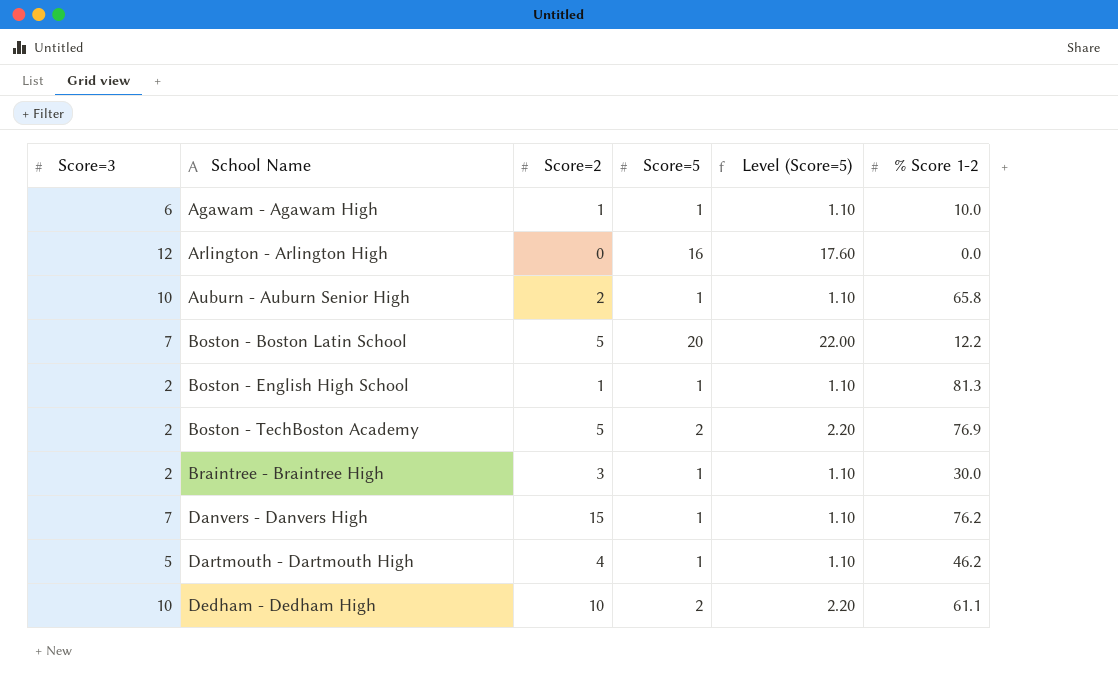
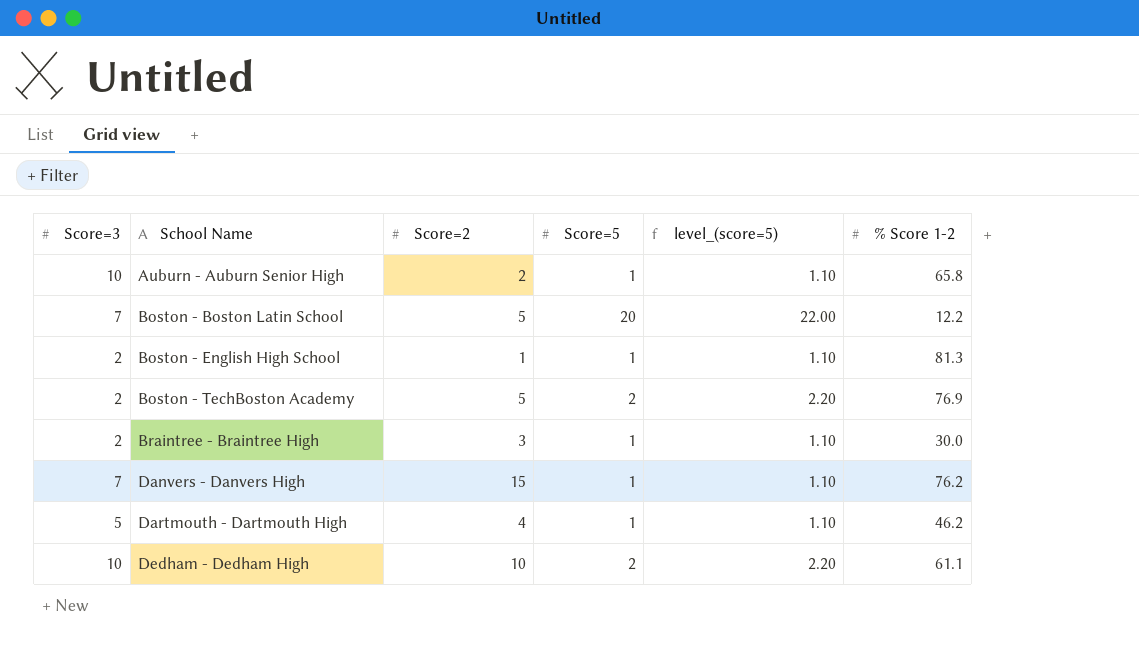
column name: Level (Score=5) -> level_(score=5)
row Agawam - Agawam High: 6 | 1 | 1 | 1.10 | 10.0 -> none
row Arlington - Arlington High: 12 | 0 | 16 | 17.60 | 0.0 -> none

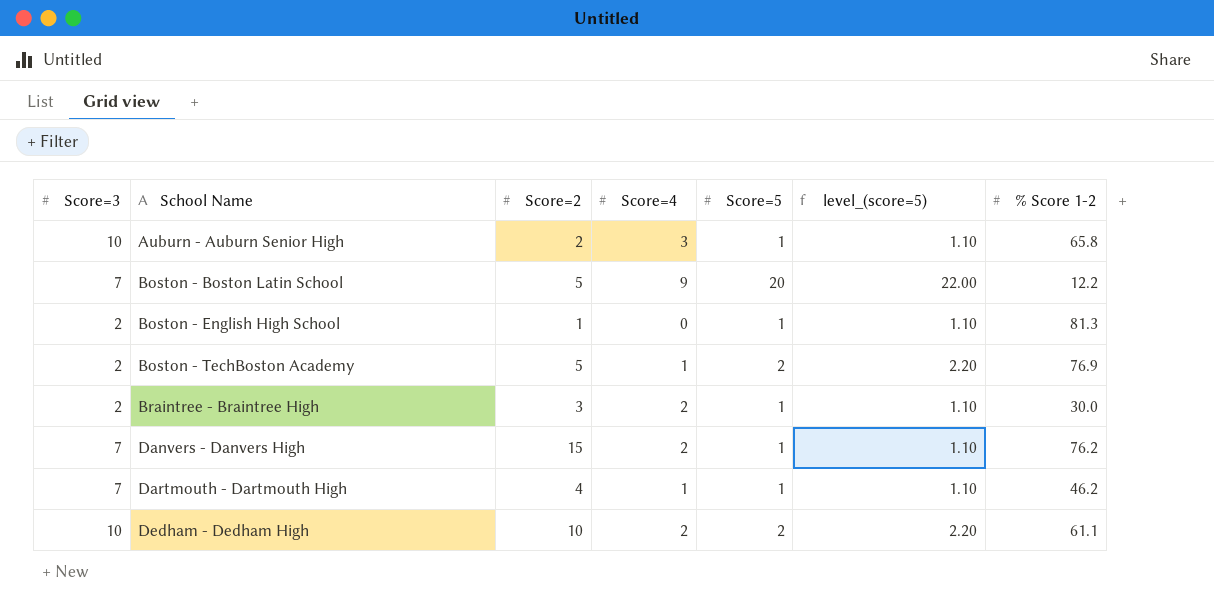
column Score=4 | position: none -> 4
Dartmouth - Dartmouth High | Score=3: 5 -> 7

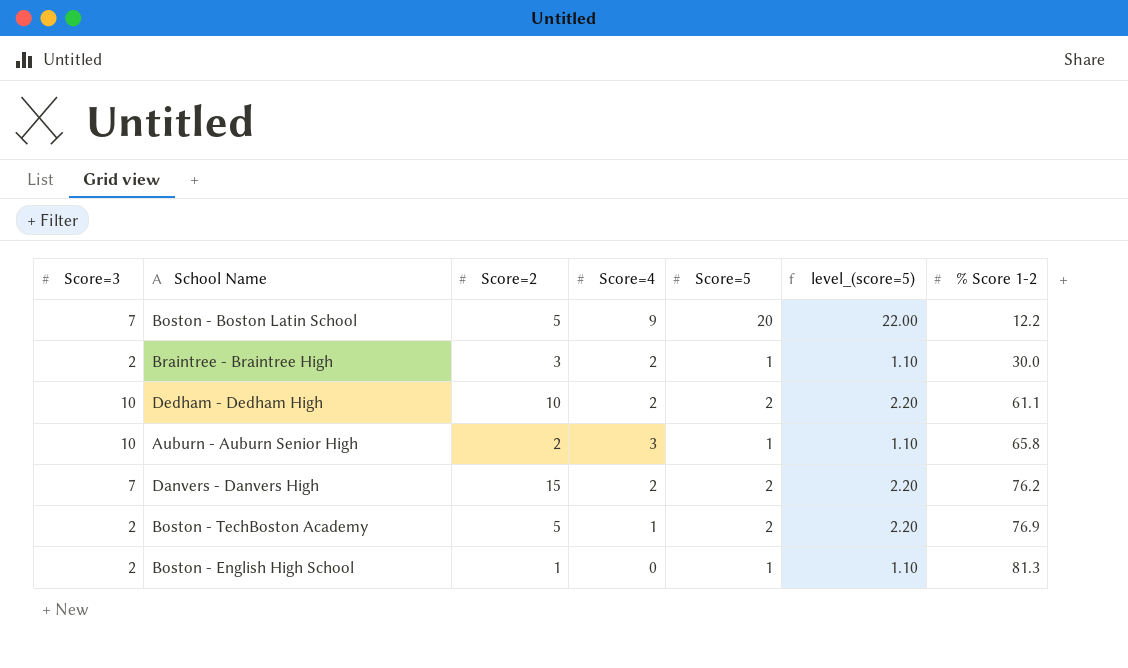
row order: School Name ascending -> % Score 1-2 ascending
row Dartmouth - Dartmouth High: 7 | 4 | 1 | 1 | 1.10 | 46.2 -> none
Danvers - Danvers High | Score=5: 1 -> 2
Danvers - Danvers High | level_(score=5): 1.10 -> 2.20

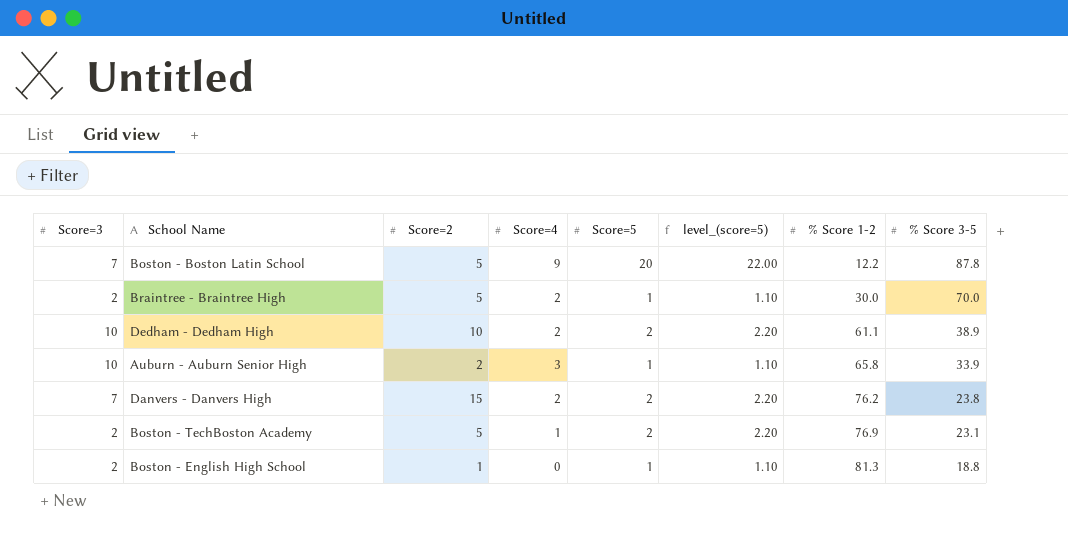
column % Score 3-5 | position: none -> 8
Braintree - Braintree High | Score=2: 3 -> 5

